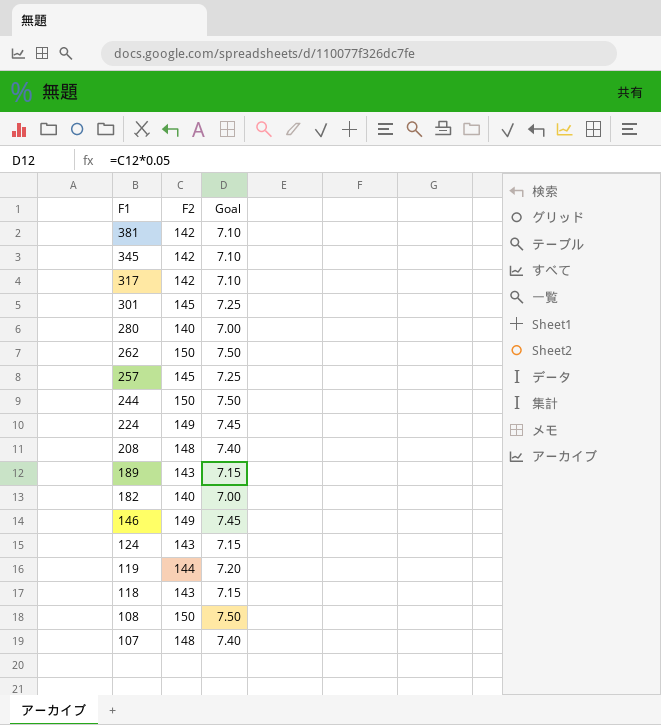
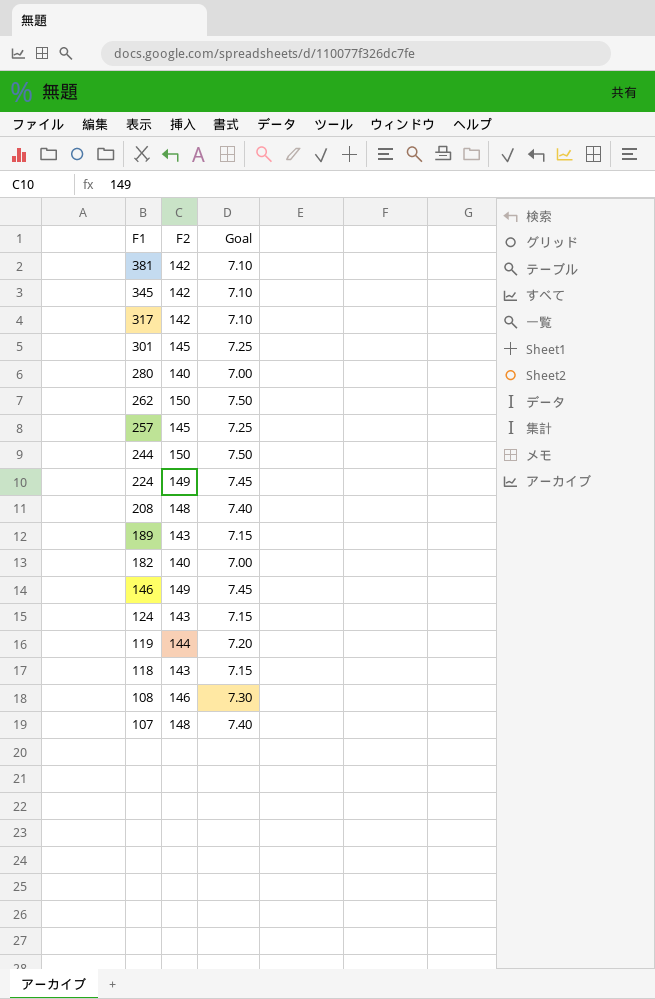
108 | F2: 150 -> 146
108 | Goal: 7.50 -> 7.30

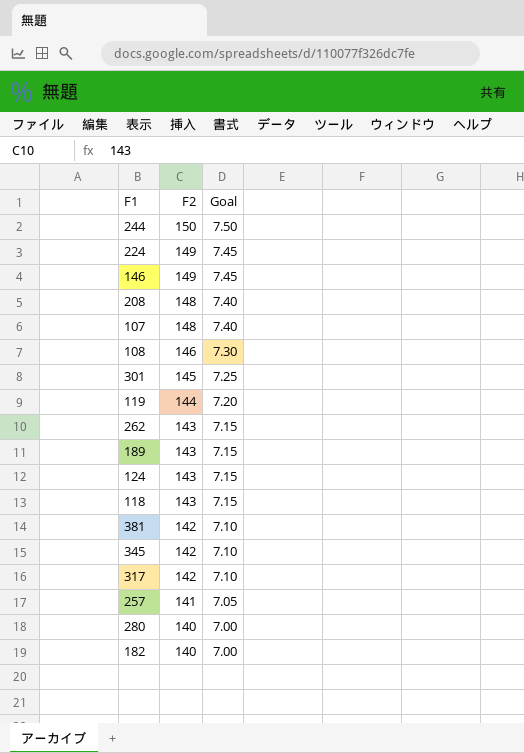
row order: F1 descending -> F2 descending
262 | F2: 150 -> 143
262 | Goal: 7.50 -> 7.15
257 | F2: 145 -> 141
257 | Goal: 7.25 -> 7.05

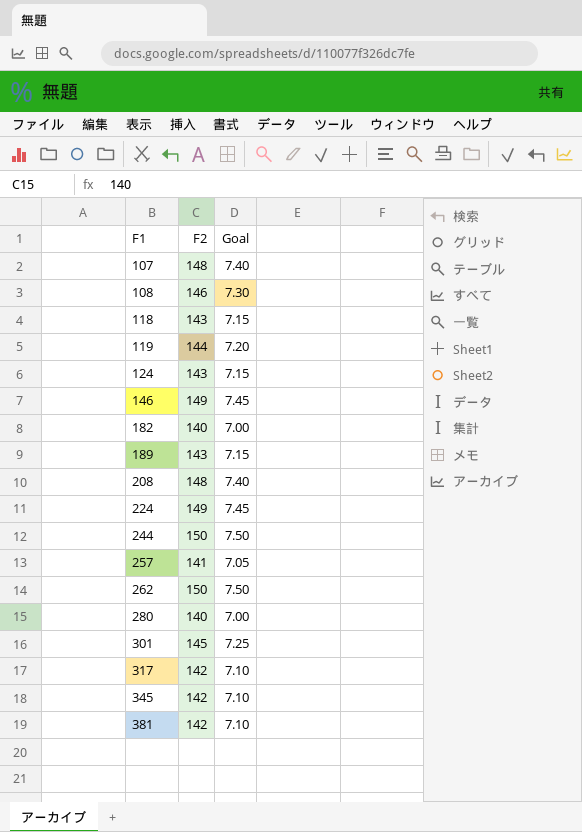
row order: F2 descending -> F1 ascending
262 | F2: 143 -> 150
262 | Goal: 7.15 -> 7.50

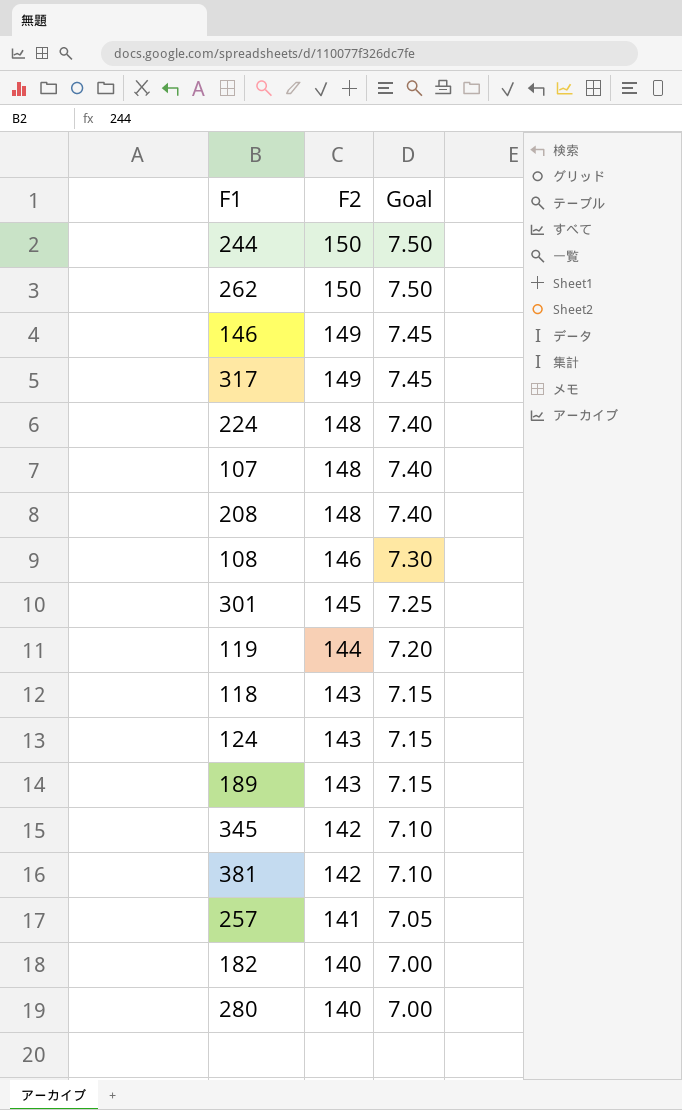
row order: F1 ascending -> F2 descending
317 | F2: 142 -> 149
317 | Goal: 7.10 -> 7.45
224 | F2: 149 -> 148
224 | Goal: 7.45 -> 7.40

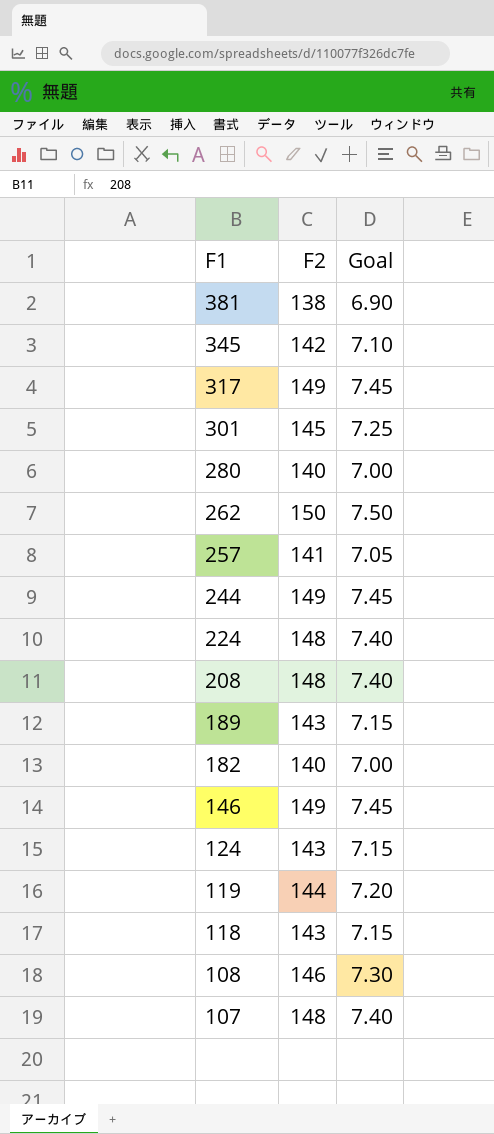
row order: F2 descending -> F1 descending
381 | F2: 142 -> 138
381 | Goal: 7.10 -> 6.90
244 | F2: 150 -> 149
244 | Goal: 7.50 -> 7.45

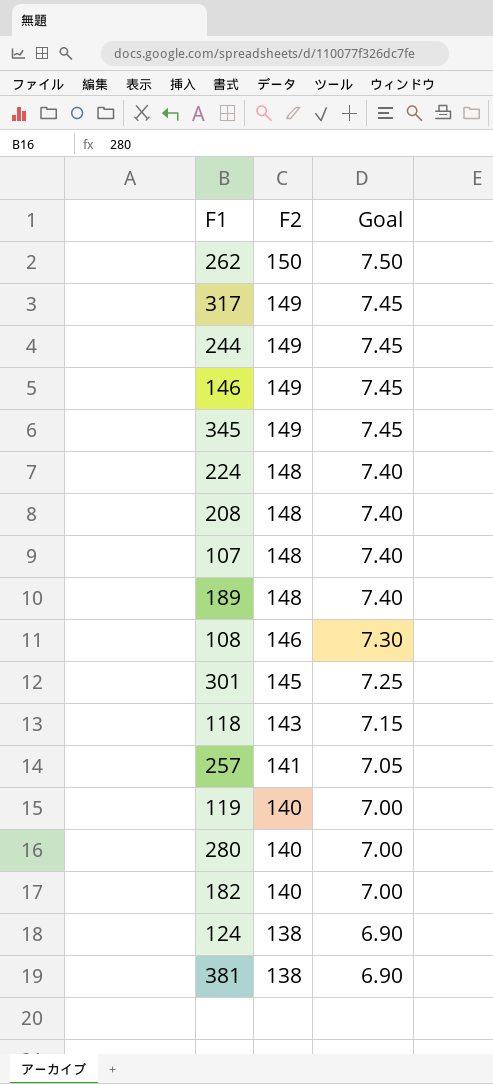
row order: F1 descending -> F2 descending
345 | F2: 142 -> 149
345 | Goal: 7.10 -> 7.45
189 | F2: 143 -> 148
189 | Goal: 7.15 -> 7.40
119 | F2: 144 -> 140
119 | Goal: 7.20 -> 7.00
124 | F2: 143 -> 138
124 | Goal: 7.15 -> 6.90

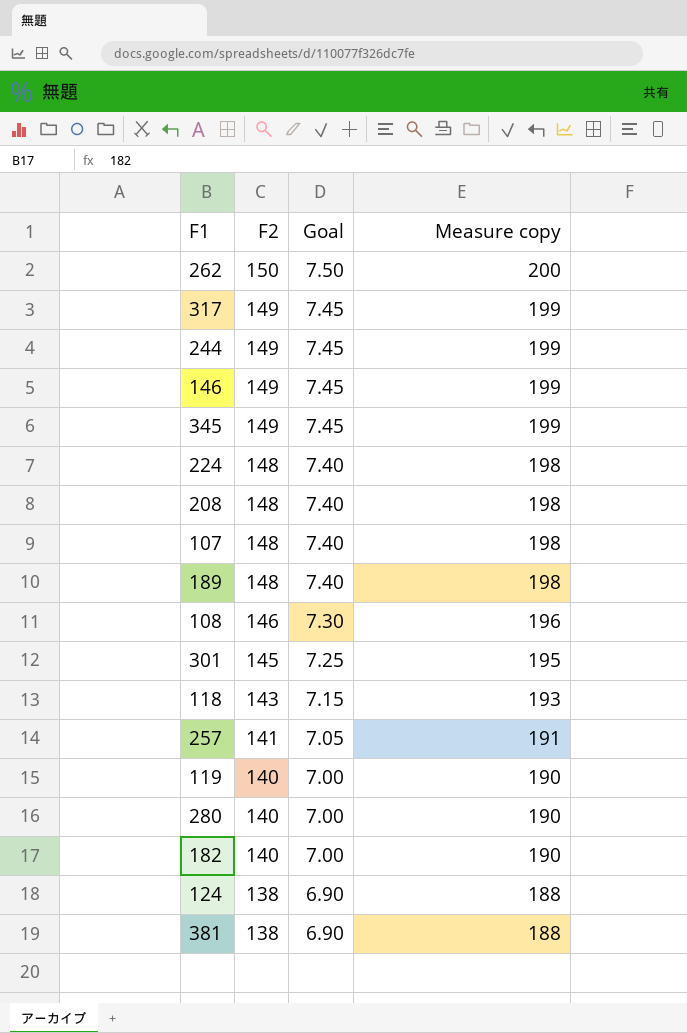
column Measure copy | formula: none -> [F2] + 50

